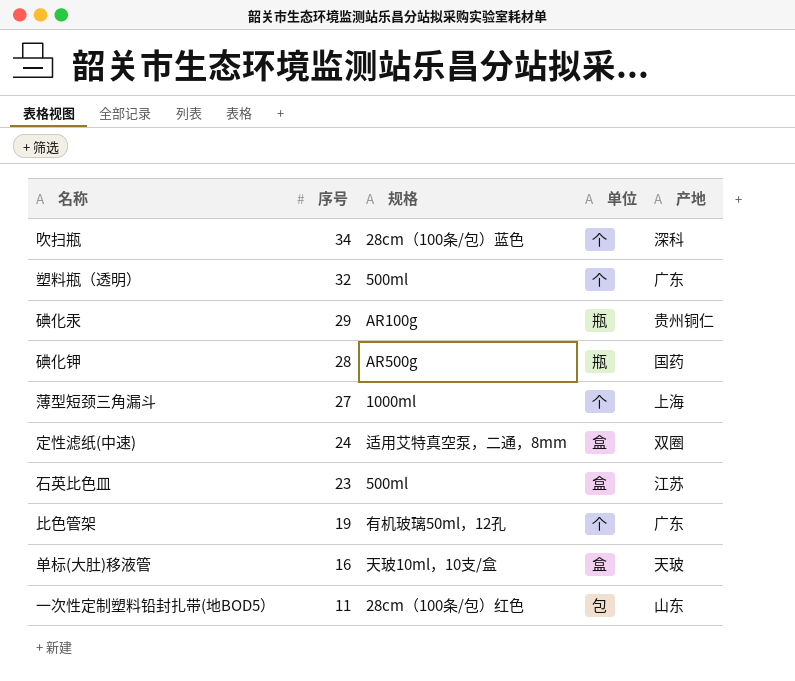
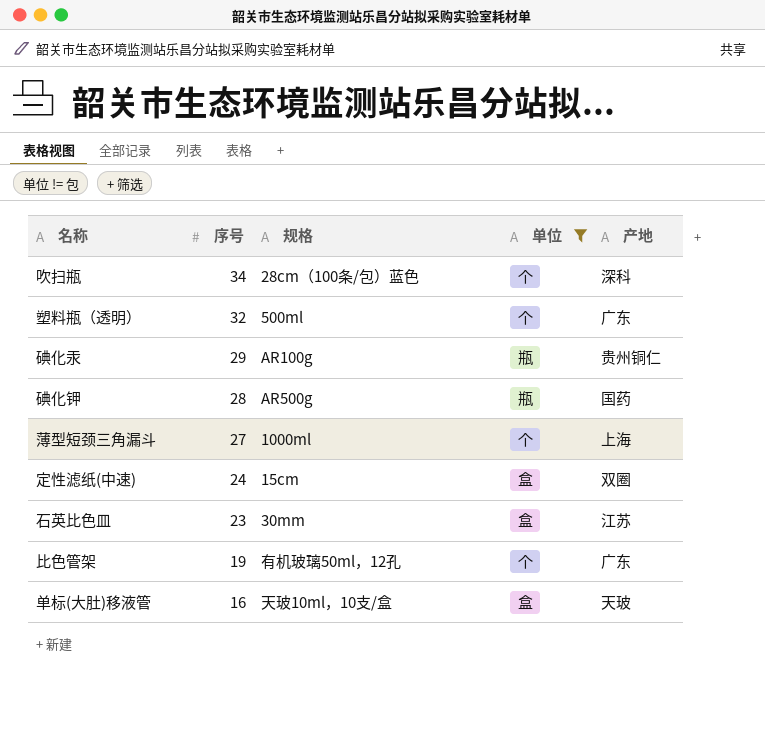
filter: none -> 单位 != 包
定性滤纸(中速) | 规格: 适用艾特真空泵，二通，8mm -> 15cm
石英比色皿 | 规格: 500ml -> 30mm

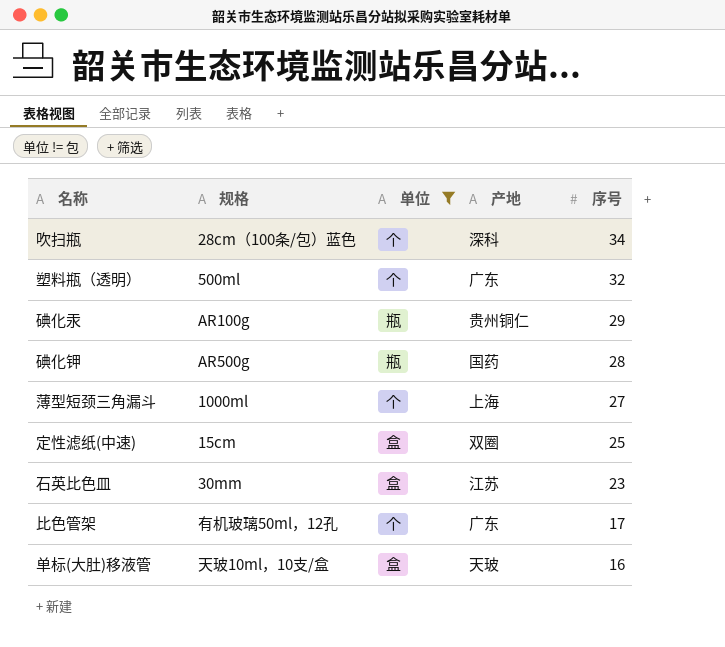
column 序号 | position: 2 -> 5
定性滤纸(中速) | 序号: 24 -> 25
比色管架 | 序号: 19 -> 17

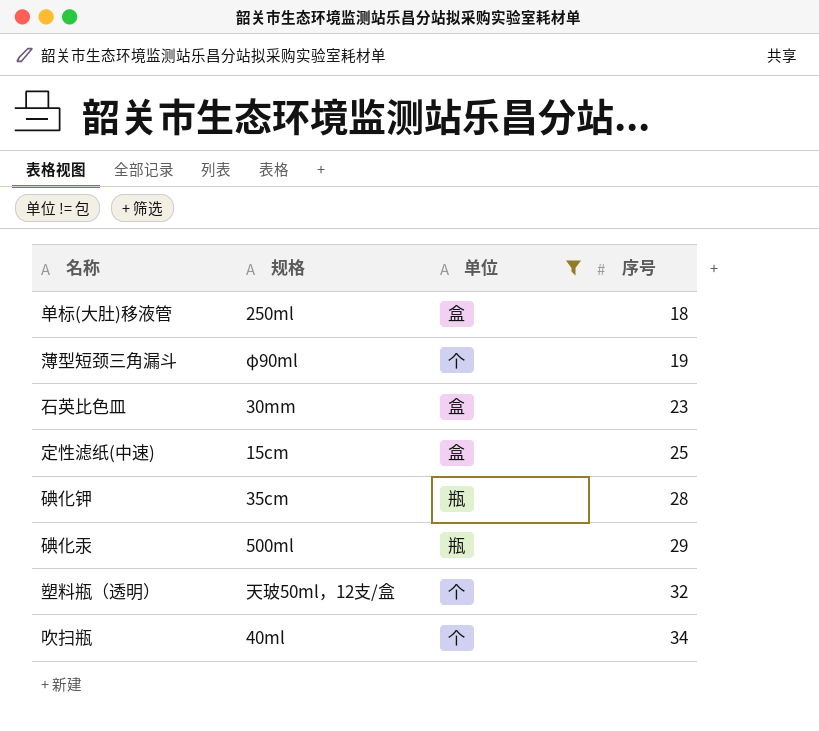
row order: 序号 descending -> 序号 ascending
column 产地 | position: 4 -> none
row 比色管架: 有机玻璃50ml，12孔 | 个 | 广东 | 17 -> none
单标(大肚)移液管 | 规格: 天玻10ml，10支/盒 -> 250ml
单标(大肚)移液管 | 序号: 16 -> 18
薄型短颈三角漏斗 | 规格: 1000ml -> φ90ml
薄型短颈三角漏斗 | 序号: 27 -> 19
碘化钾 | 规格: AR500g -> 35cm
碘化汞 | 规格: AR100g -> 500ml
塑料瓶（透明） | 规格: 500ml -> 天玻50ml，12支/盒
吹扫瓶 | 规格: 28cm（100条/包）蓝色 -> 40ml

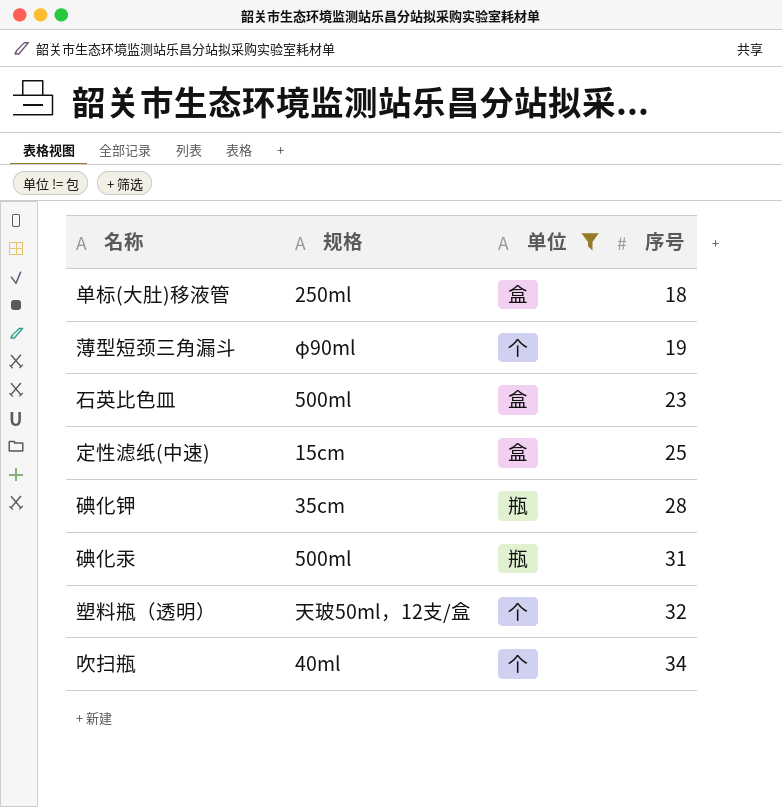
石英比色皿 | 规格: 30mm -> 500ml
碘化汞 | 序号: 29 -> 31

